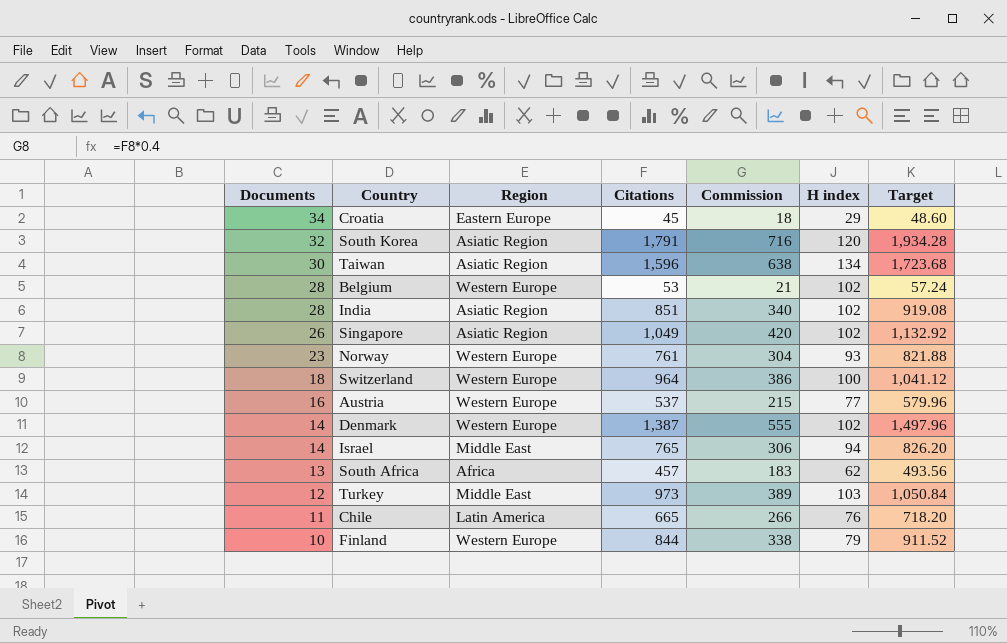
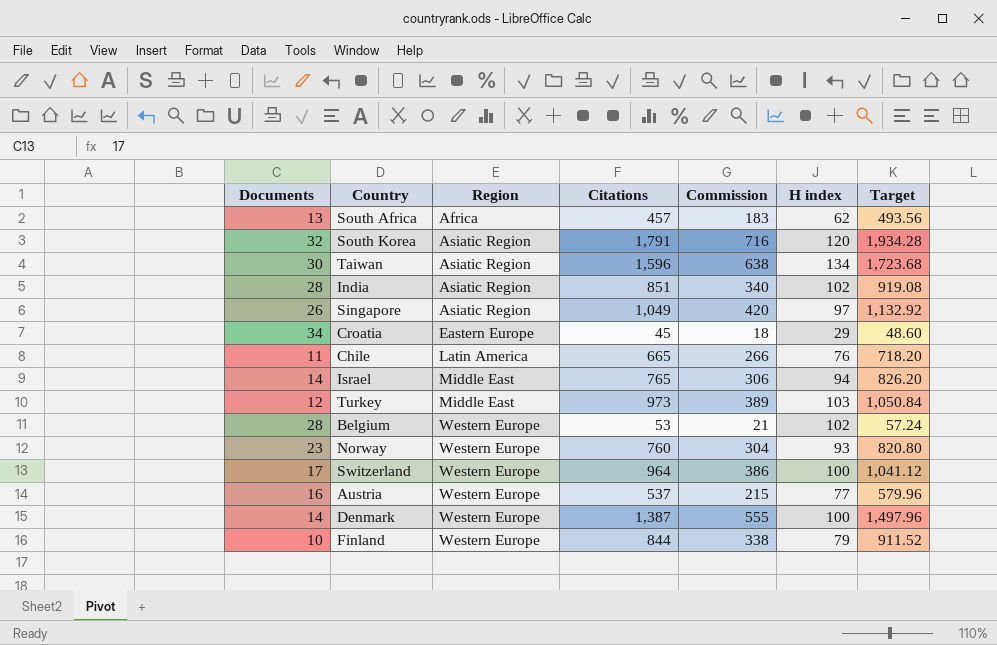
row order: Documents descending -> Region ascending
Singapore | H index: 102 -> 97
Norway | Citations: 761 -> 760
Norway | Target: 821.88 -> 820.80
Switzerland | Documents: 18 -> 17
Denmark | H index: 102 -> 100

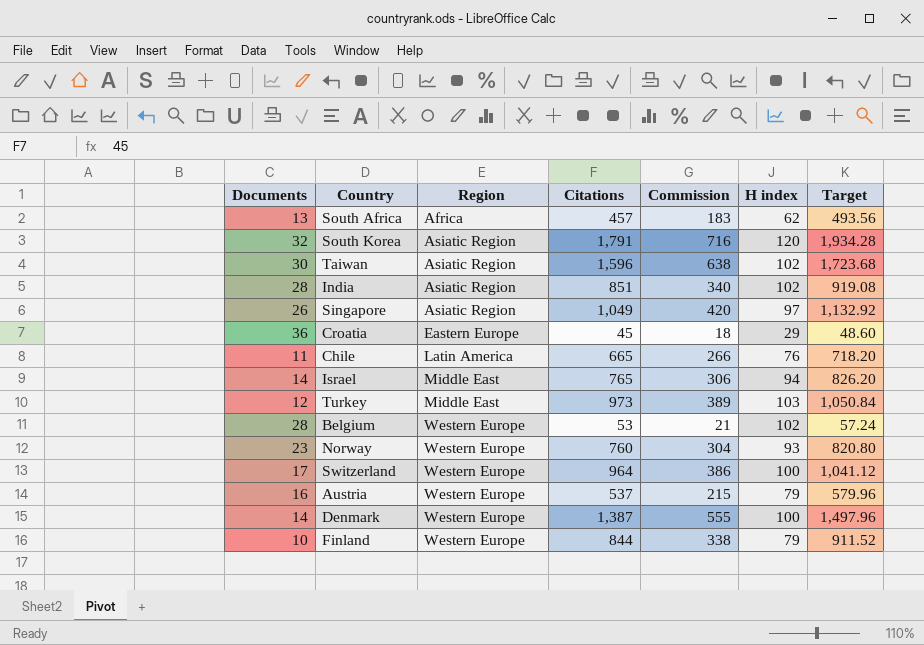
Taiwan | H index: 134 -> 102
Croatia | Documents: 34 -> 36
Austria | H index: 77 -> 79

